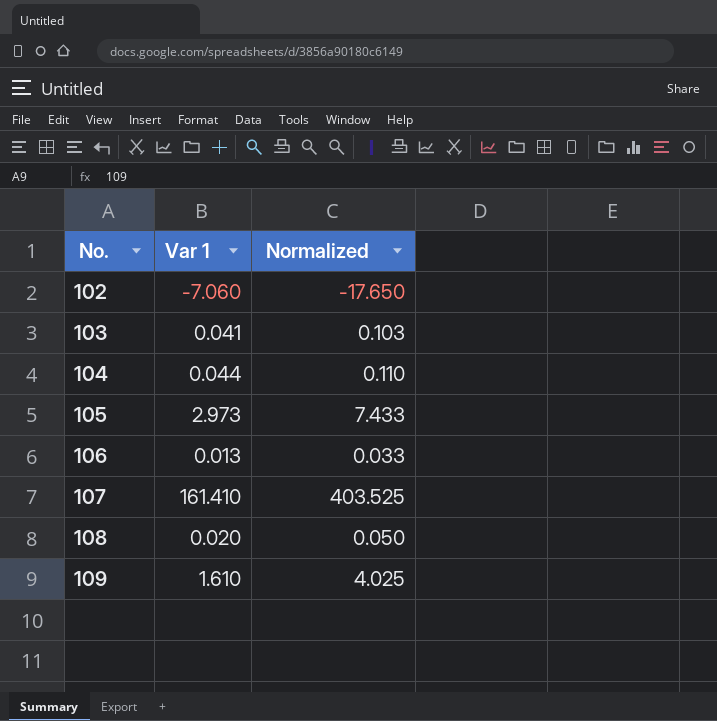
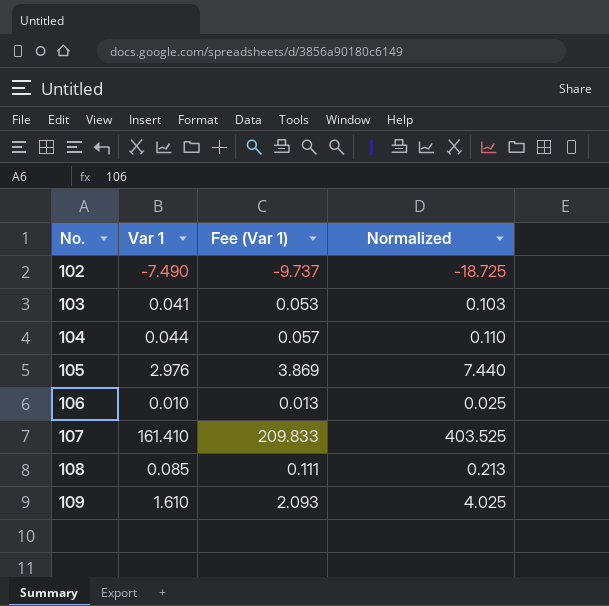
column Fee (Var 1) | formula: none -> [Var 1] * 1.3
102 | Var 1: -7.060 -> -7.490
102 | Normalized: -17.650 -> -18.725
105 | Var 1: 2.973 -> 2.976
105 | Normalized: 7.433 -> 7.440
106 | Var 1: 0.013 -> 0.010
106 | Normalized: 0.033 -> 0.025
108 | Var 1: 0.020 -> 0.085
108 | Normalized: 0.050 -> 0.213

